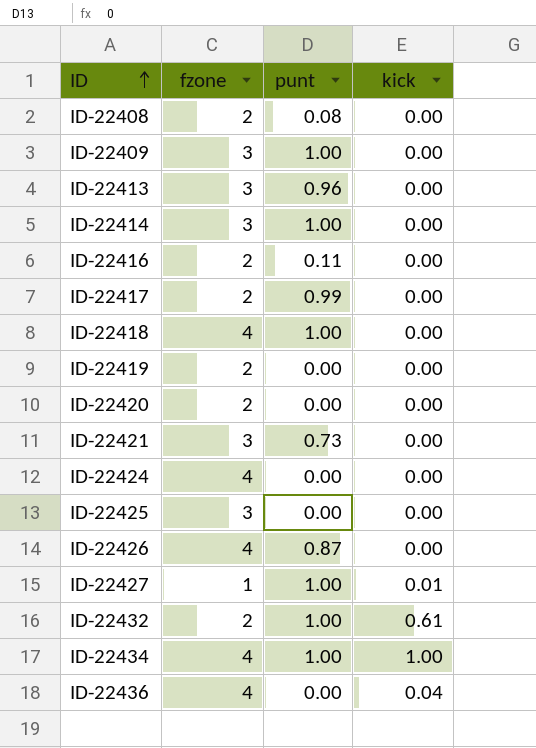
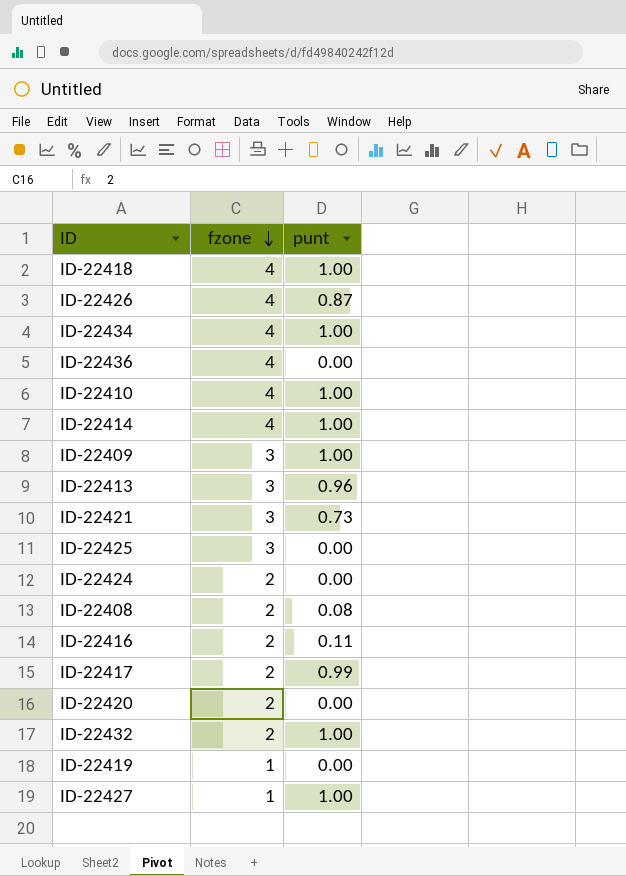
row order: ID ascending -> fzone descending
column kick | position: 4 -> none
row ID-22410: none -> 4 | 1.00
ID-22414 | fzone: 3 -> 4
ID-22424 | fzone: 4 -> 2
ID-22419 | fzone: 2 -> 1

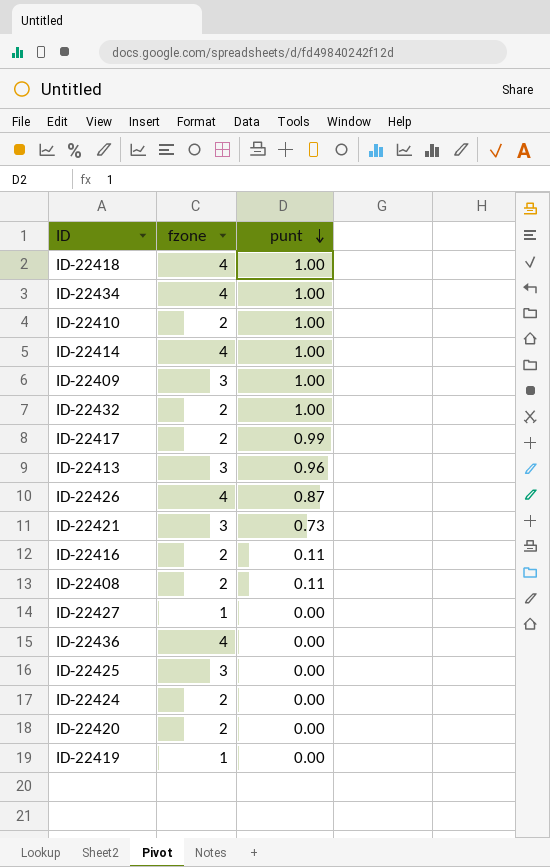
row order: fzone descending -> punt descending
ID-22410 | fzone: 4 -> 2
ID-22408 | punt: 0.08 -> 0.11
ID-22427 | punt: 1.00 -> 0.00

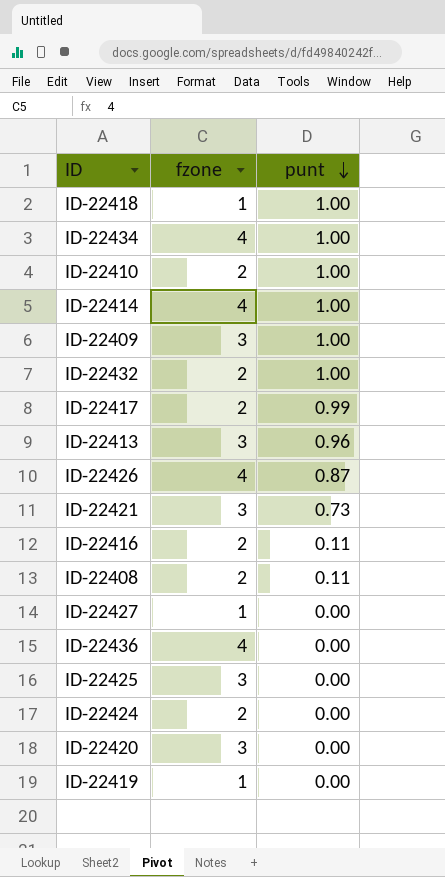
ID-22418 | fzone: 4 -> 1
ID-22420 | fzone: 2 -> 3

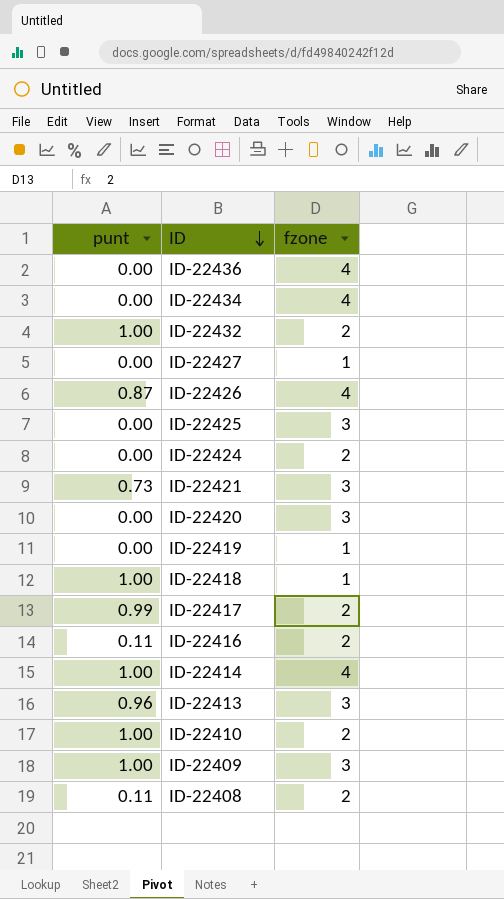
row order: punt descending -> ID descending
column punt | position: 3 -> 1
ID-22434 | punt: 1.00 -> 0.00

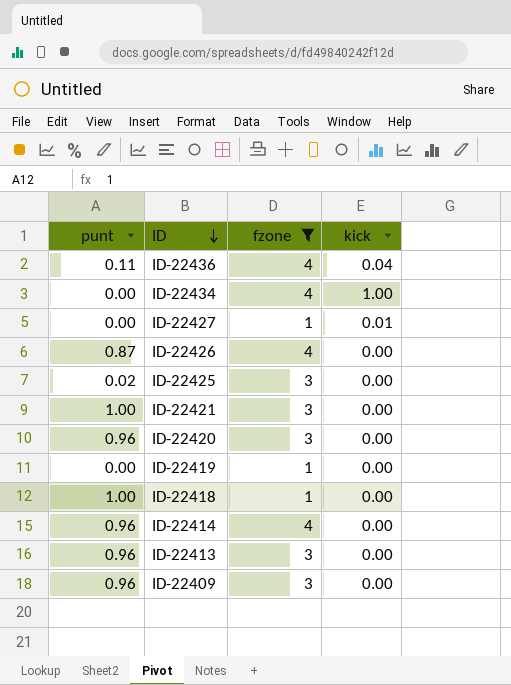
filter: none -> fzone != 2
column kick | position: none -> 4
ID-22436 | punt: 0.00 -> 0.11
ID-22425 | punt: 0.00 -> 0.02
ID-22421 | punt: 0.73 -> 1.00
ID-22420 | punt: 0.00 -> 0.96
ID-22414 | punt: 1.00 -> 0.96
ID-22409 | punt: 1.00 -> 0.96

